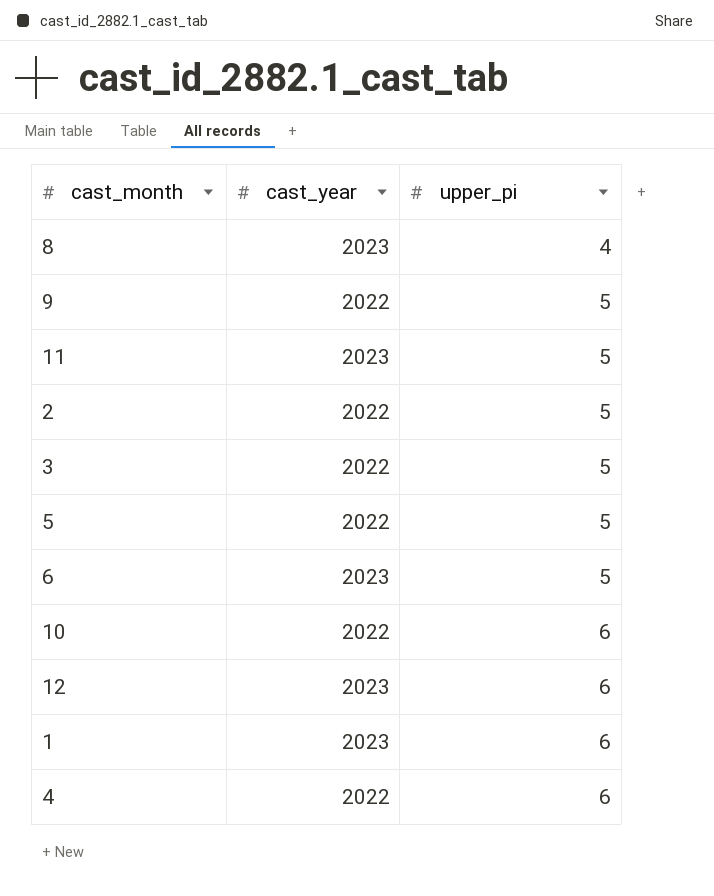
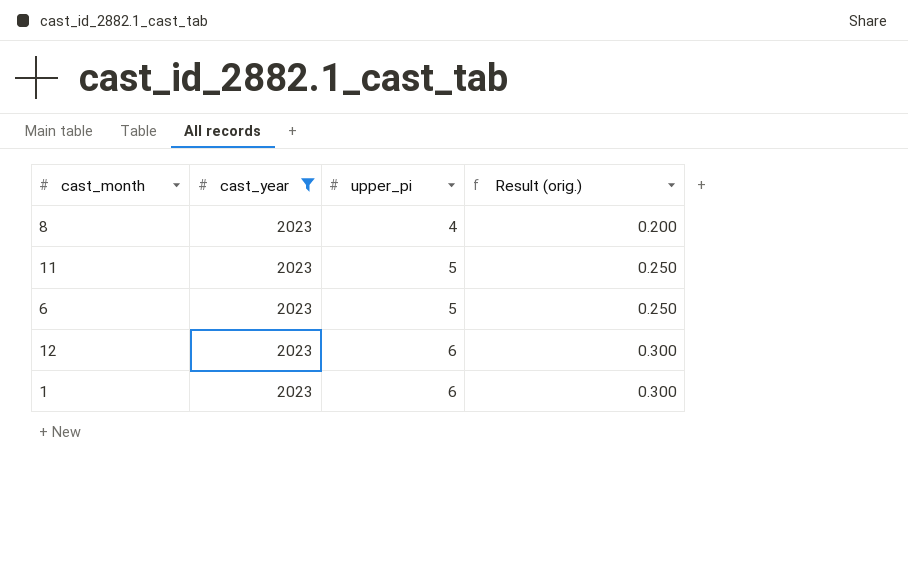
filter: none -> cast_year = 2023
column Result (orig.) | formula: none -> [upper_pi] * 0.05

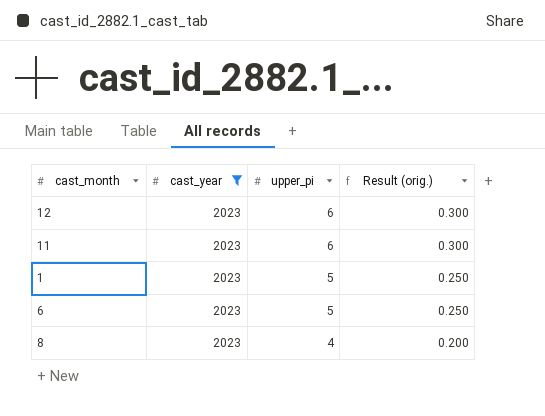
row order: upper_pi ascending -> upper_pi descending
11 | upper_pi: 5 -> 6
11 | Result (orig.): 0.250 -> 0.300
1 | upper_pi: 6 -> 5
1 | Result (orig.): 0.300 -> 0.250

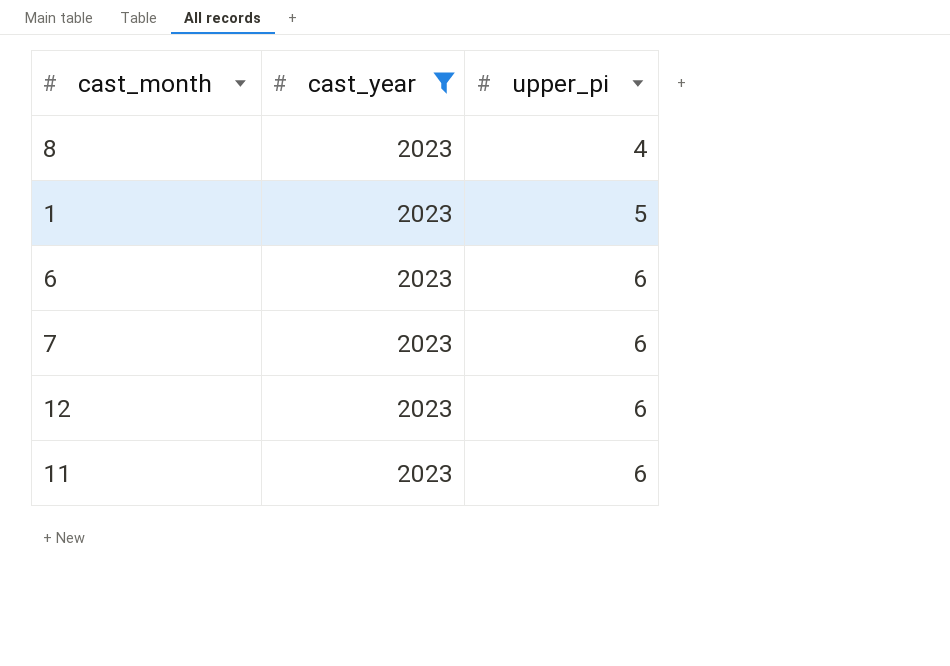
row order: upper_pi descending -> upper_pi ascending
column Result (orig.) | formula: [upper_pi] * 0.05 -> none
6 | upper_pi: 5 -> 6
row 7: none -> 2023 | 6

